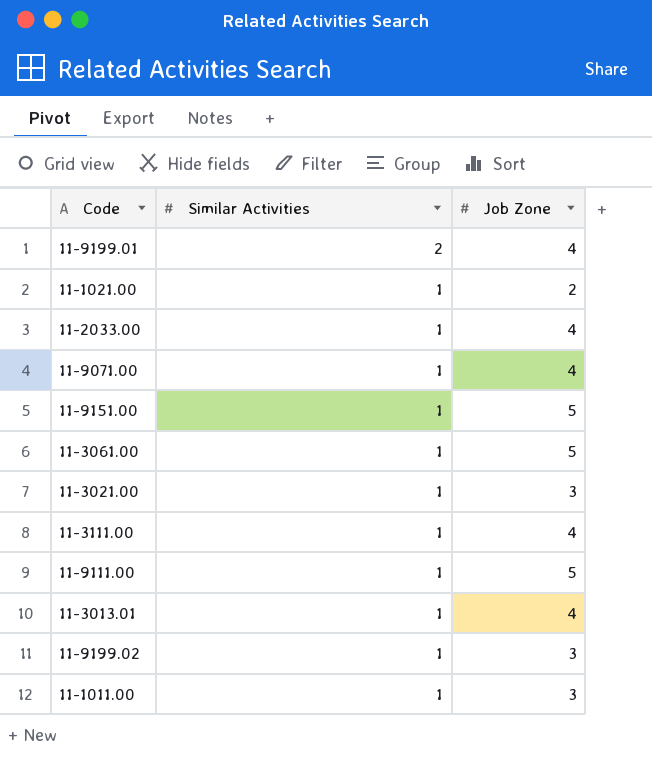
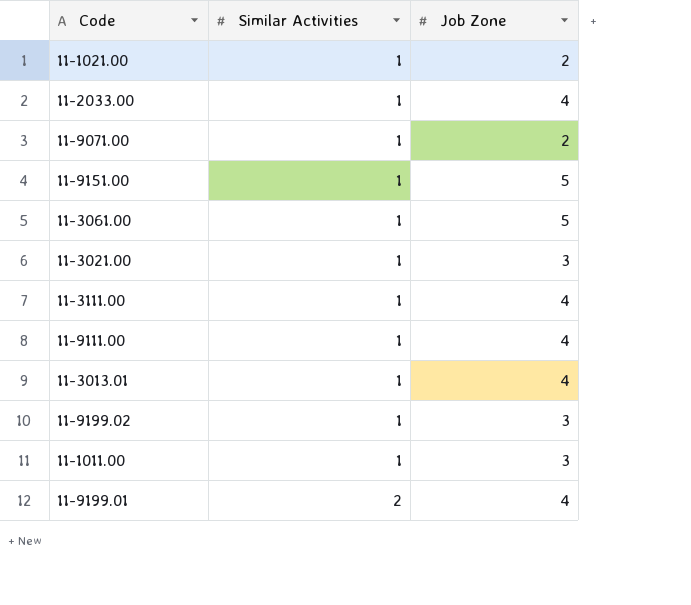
row order: Similar Activities descending -> Similar Activities ascending
11-9071.00 | Job Zone: 4 -> 2
11-9111.00 | Job Zone: 5 -> 4

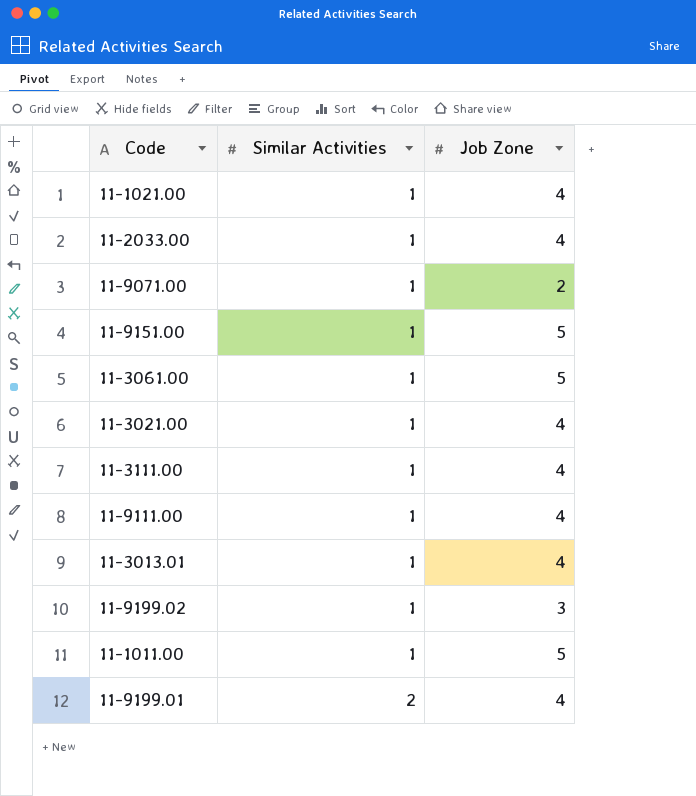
11-1021.00 | Job Zone: 2 -> 4
11-3021.00 | Job Zone: 3 -> 4
11-1011.00 | Job Zone: 3 -> 5

